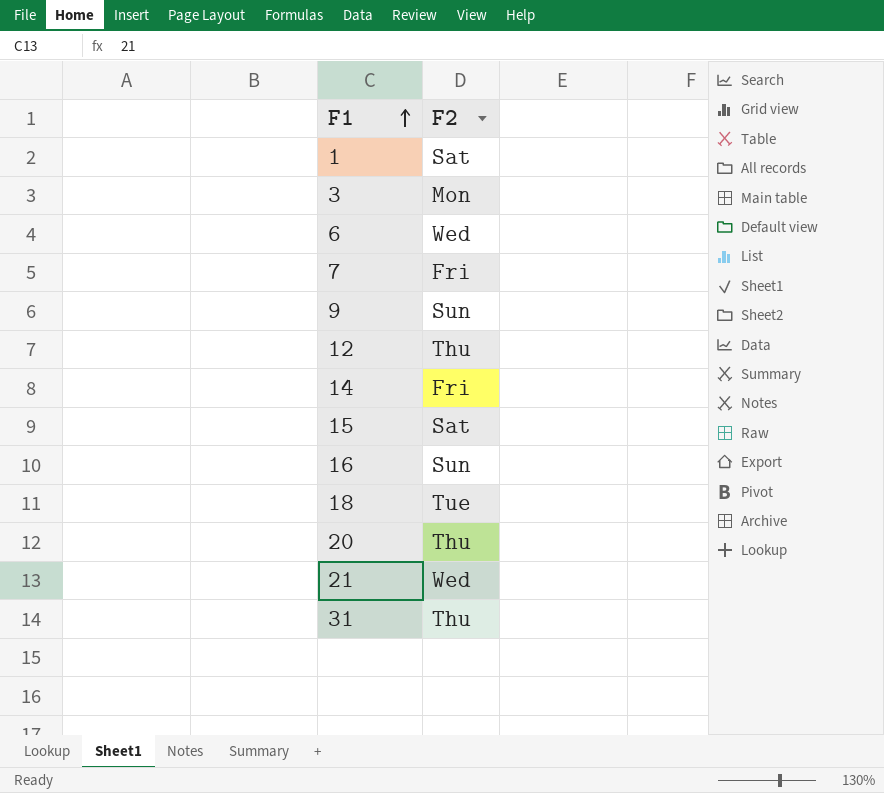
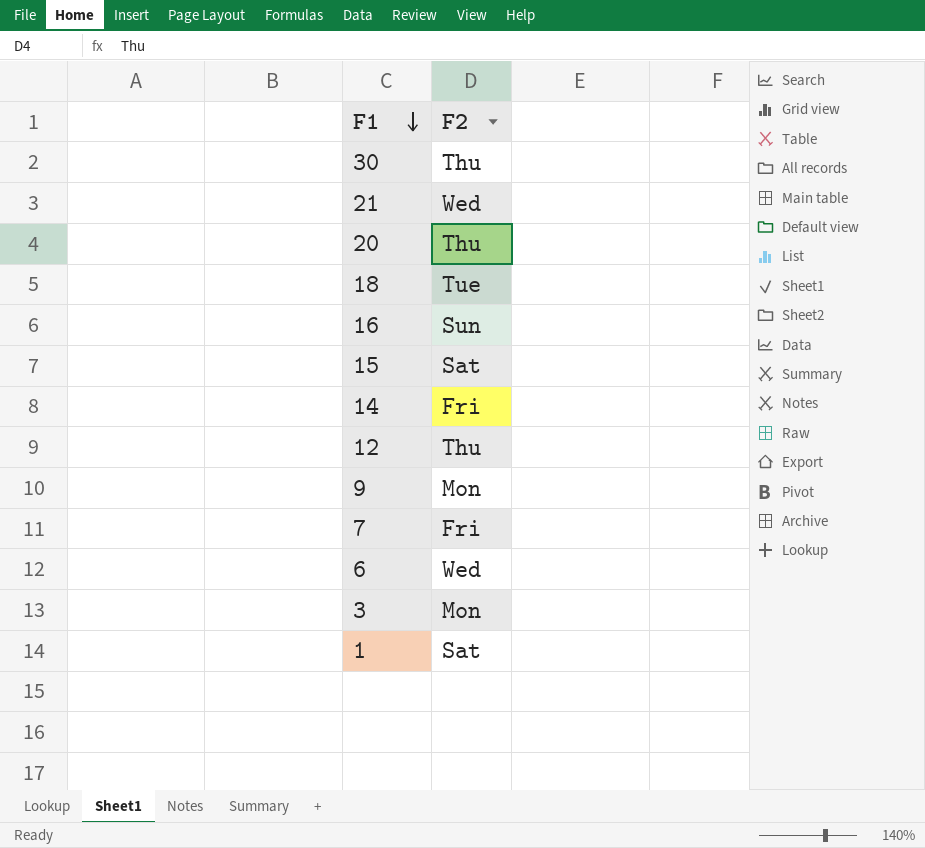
row order: F1 ascending -> F1 descending
row 31: Thu -> none
row 30: none -> Thu
9 | F2: Sun -> Mon

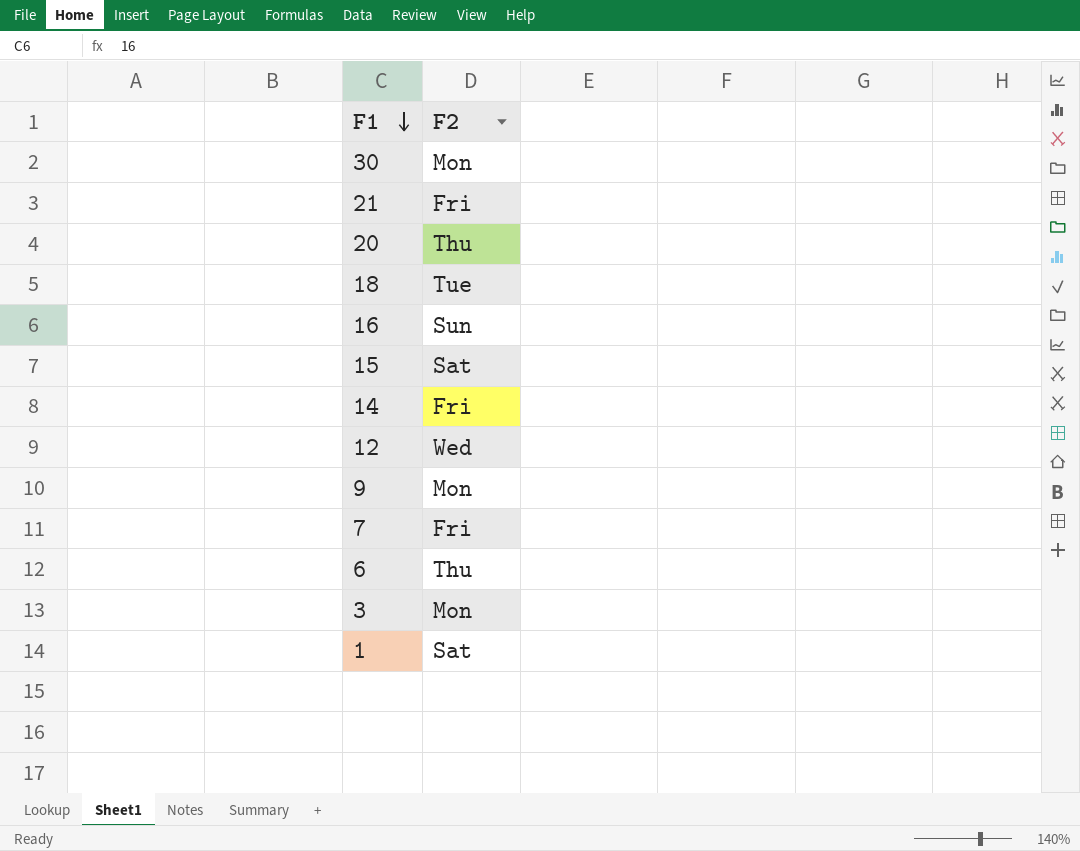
30 | F2: Thu -> Mon
21 | F2: Wed -> Fri
12 | F2: Thu -> Wed
6 | F2: Wed -> Thu

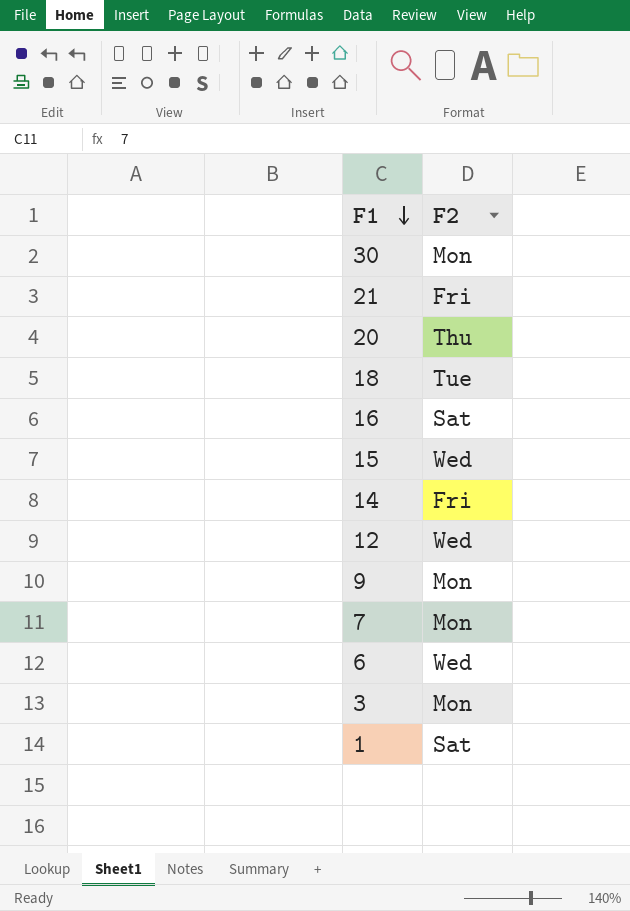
16 | F2: Sun -> Sat
15 | F2: Sat -> Wed
7 | F2: Fri -> Mon
6 | F2: Thu -> Wed

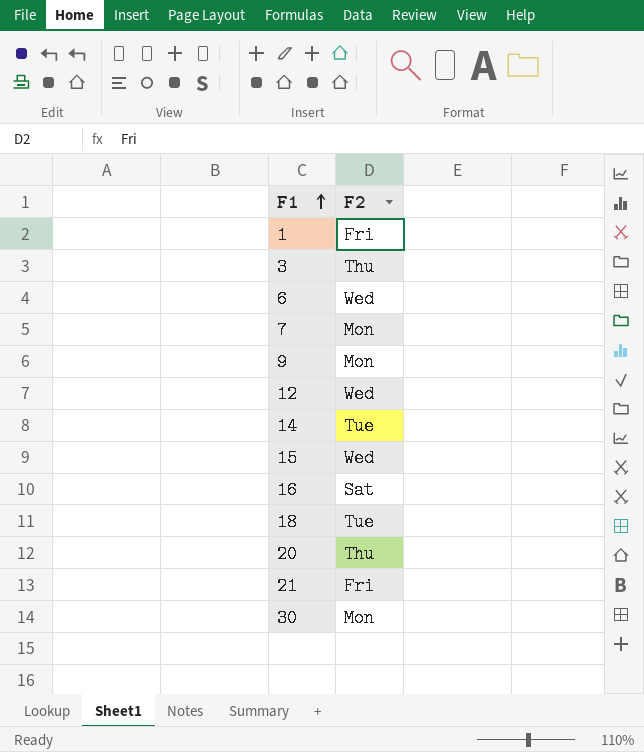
row order: F1 descending -> F1 ascending
1 | F2: Sat -> Fri
3 | F2: Mon -> Thu
14 | F2: Fri -> Tue

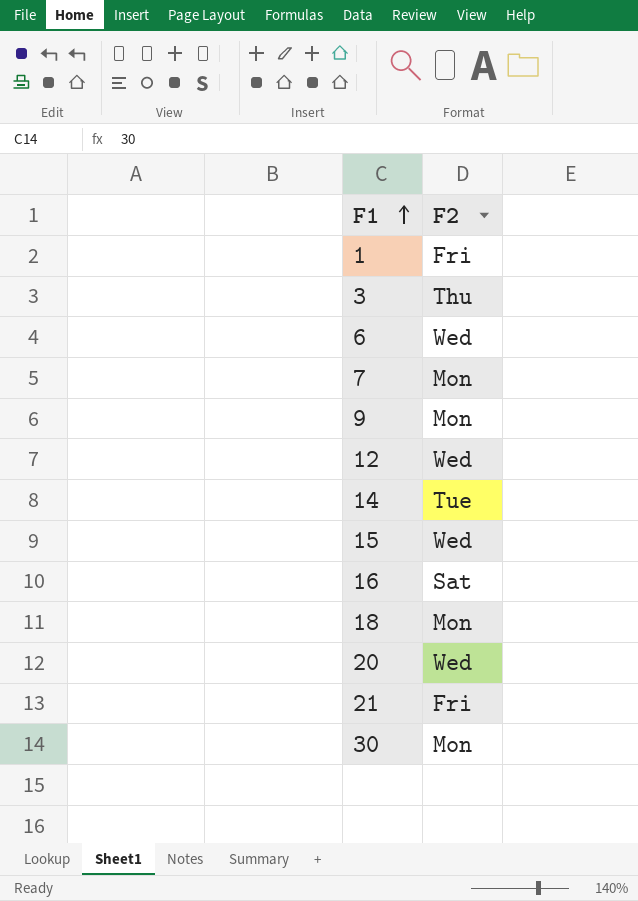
18 | F2: Tue -> Mon
20 | F2: Thu -> Wed

